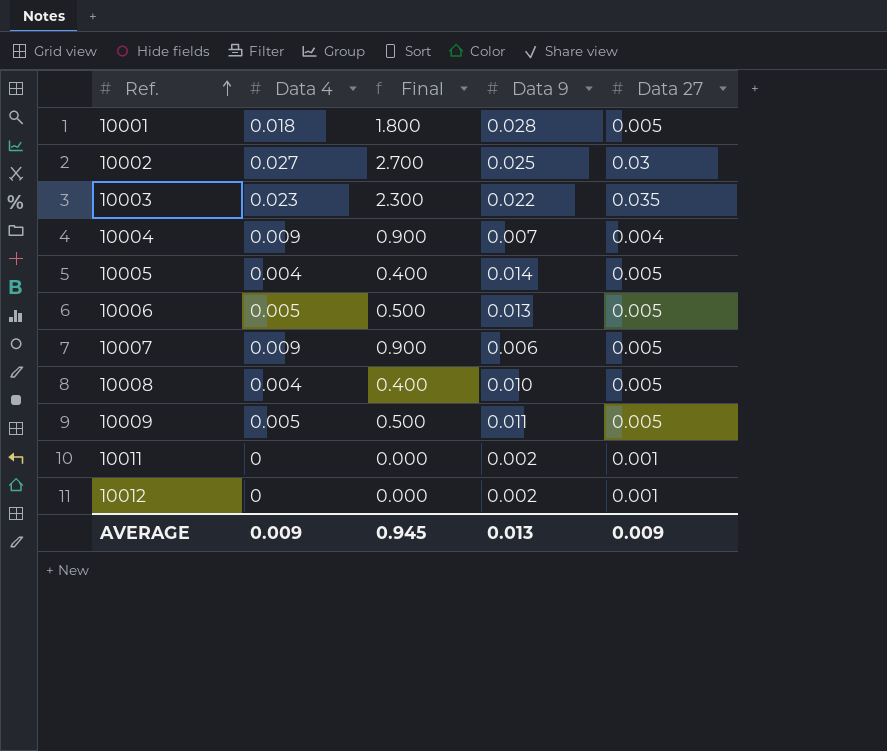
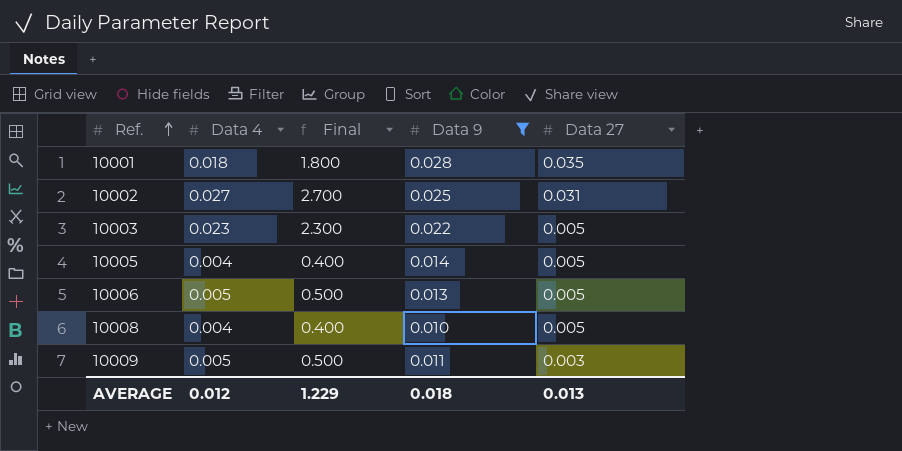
filter: none -> Data 9 >= 0.010
10001 | Data 27: 0.005 -> 0.035
10002 | Data 27: 0.03 -> 0.031
10003 | Data 27: 0.035 -> 0.005
10009 | Data 27: 0.005 -> 0.003
AVERAGE | Data 4: 0.009 -> 0.012
AVERAGE | Final: 0.945 -> 1.229
AVERAGE | Data 9: 0.013 -> 0.018
AVERAGE | Data 27: 0.009 -> 0.013

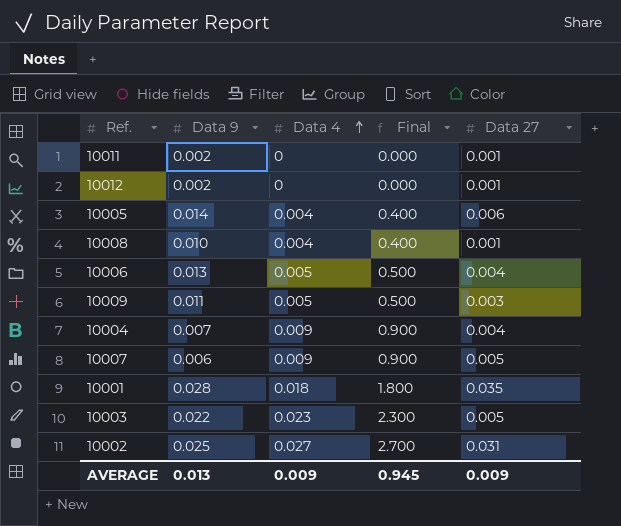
filter: Data 9 >= 0.010 -> none
row order: Ref. ascending -> Data 4 ascending
column Data 9 | position: 4 -> 2
10005 | Data 27: 0.005 -> 0.006
10008 | Data 27: 0.005 -> 0.001
10006 | Data 27: 0.005 -> 0.004
AVERAGE | Data 9: 0.018 -> 0.013
AVERAGE | Data 4: 0.012 -> 0.009
AVERAGE | Final: 1.229 -> 0.945
AVERAGE | Data 27: 0.013 -> 0.009

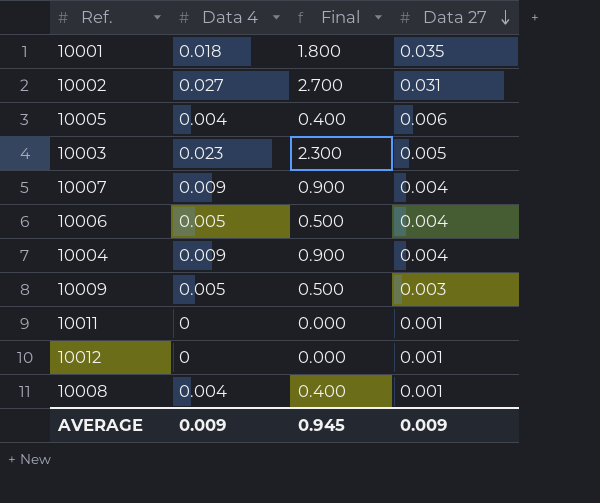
row order: Data 4 ascending -> Data 27 descending
column Data 9 | position: 2 -> none
10007 | Data 27: 0.005 -> 0.004

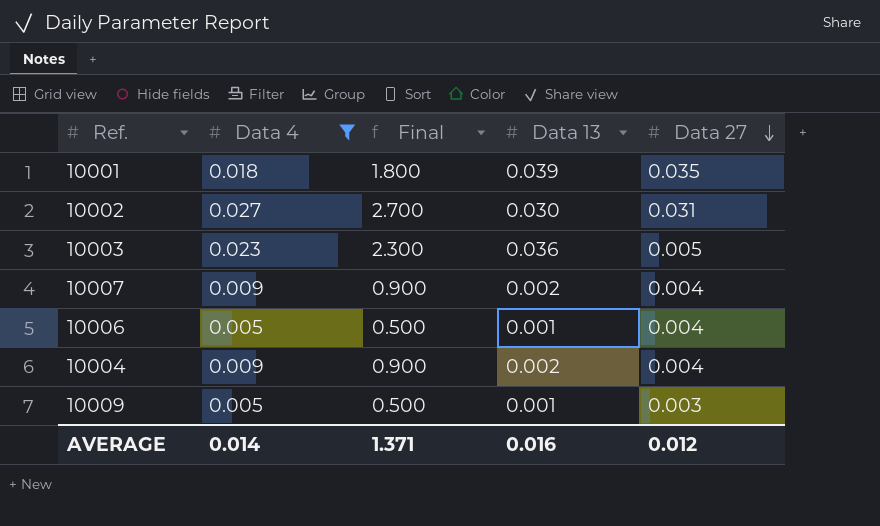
filter: none -> Data 4 >= 0.005
column Data 13 | position: none -> 4
AVERAGE | Data 4: 0.009 -> 0.014
AVERAGE | Final: 0.945 -> 1.371
AVERAGE | Data 27: 0.009 -> 0.012

